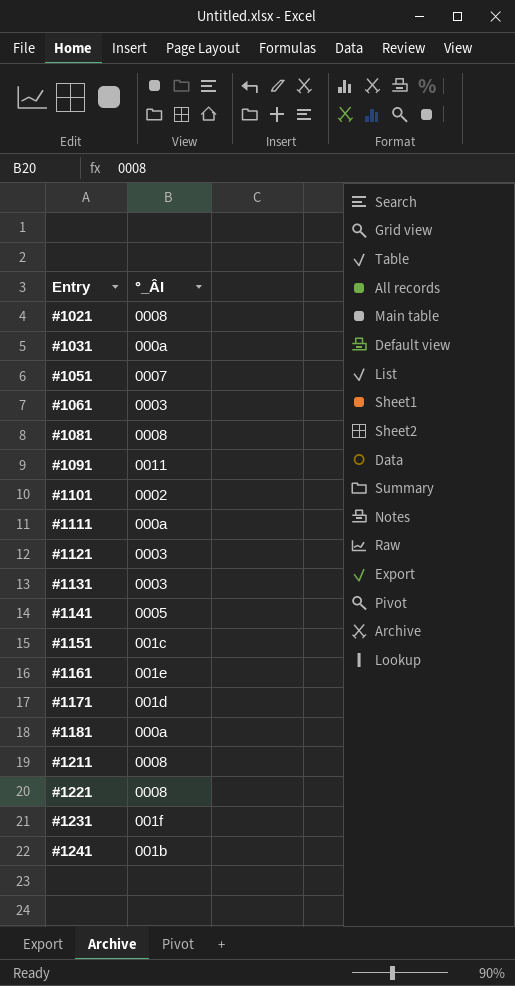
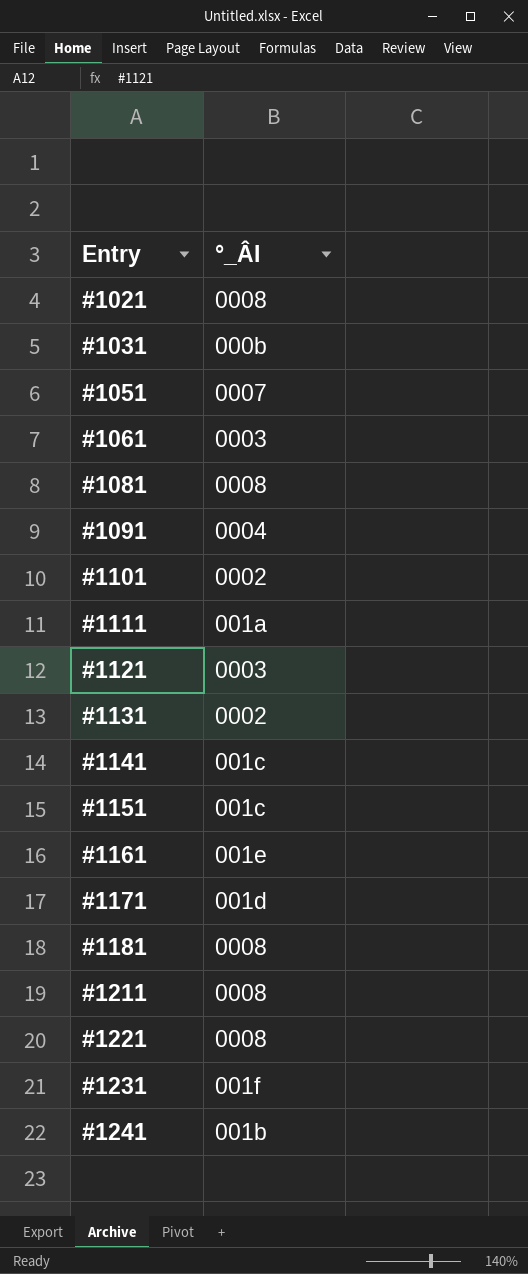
#1031 | °_ÂI: 000a -> 000b
#1091 | °_ÂI: 0011 -> 0004
#1111 | °_ÂI: 000a -> 001a
#1131 | °_ÂI: 0003 -> 0002
#1141 | °_ÂI: 0005 -> 001c
#1181 | °_ÂI: 000a -> 0008

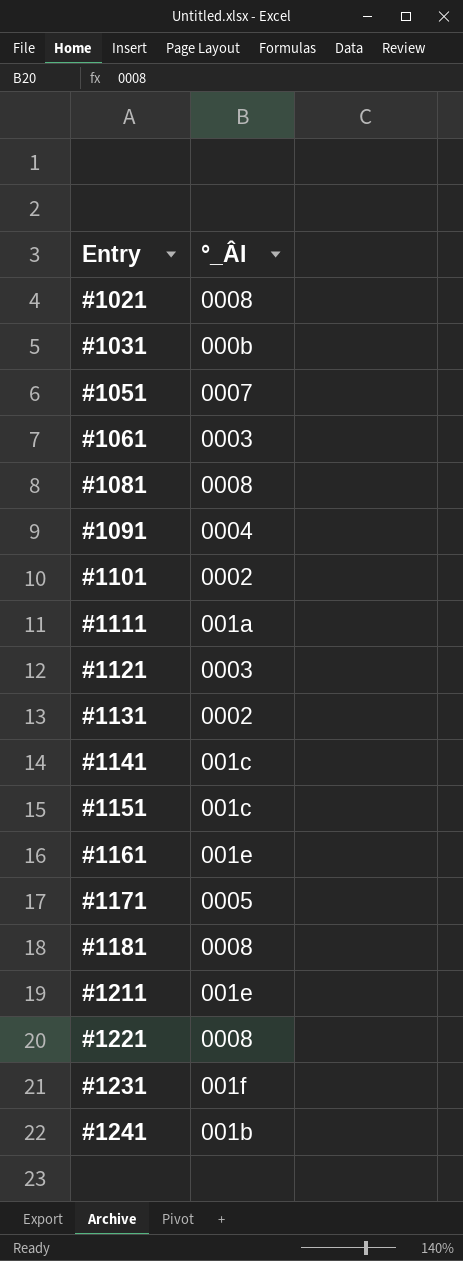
#1171 | °_ÂI: 001d -> 0005
#1211 | °_ÂI: 0008 -> 001e

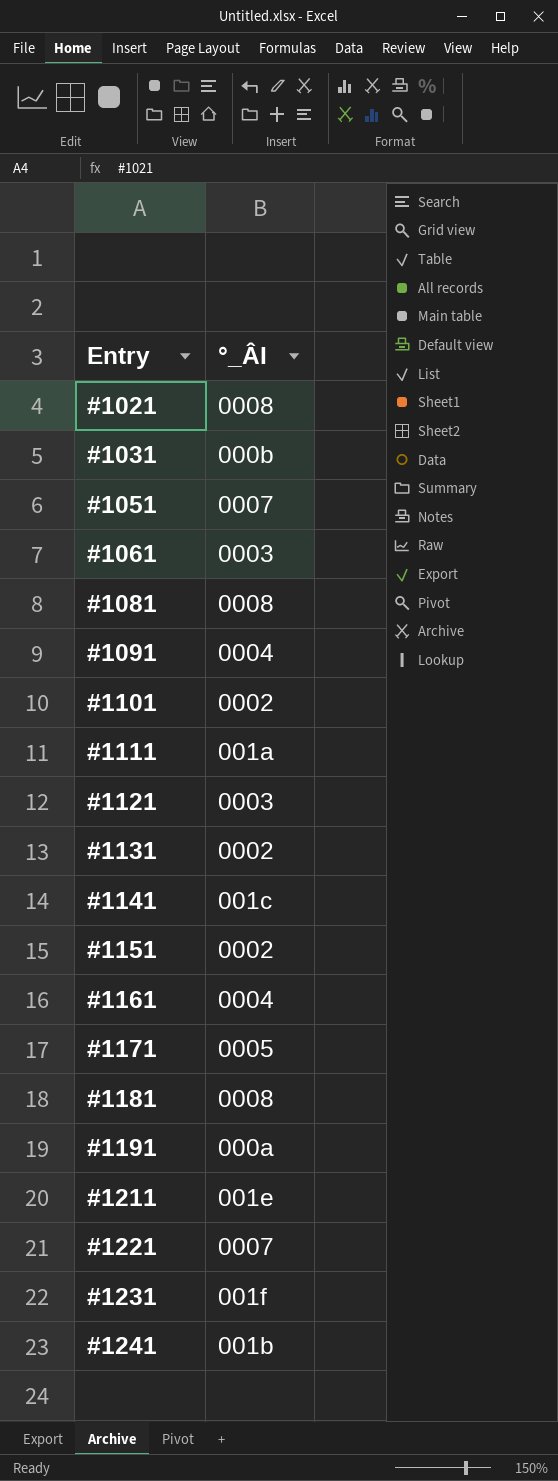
#1151 | °_ÂI: 001c -> 0002
#1161 | °_ÂI: 001e -> 0004
row #1191: none -> 000a
#1221 | °_ÂI: 0008 -> 0007

